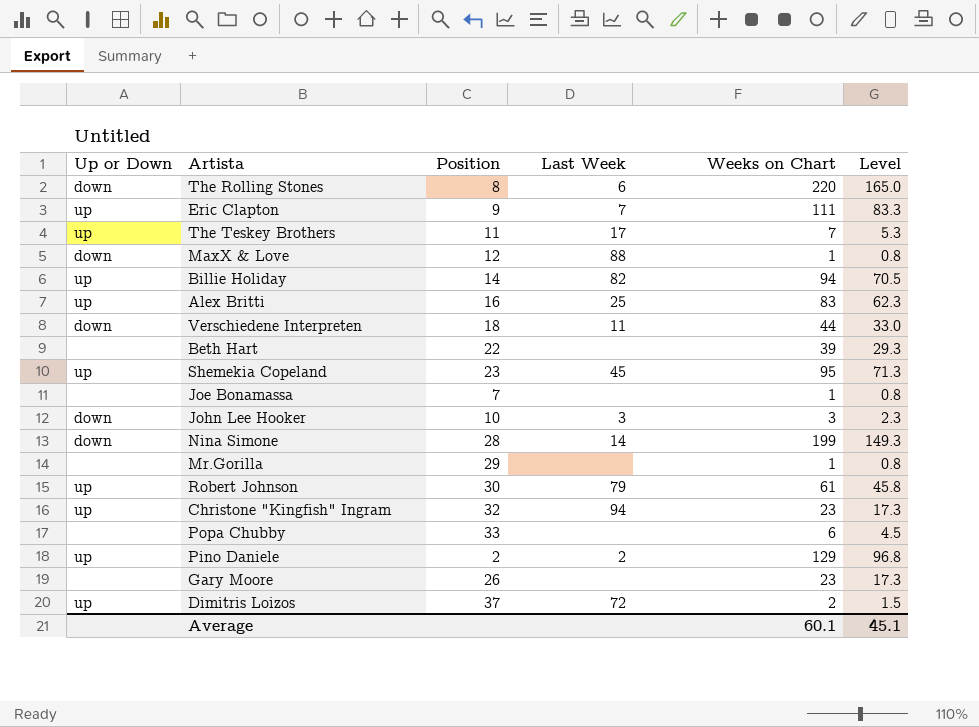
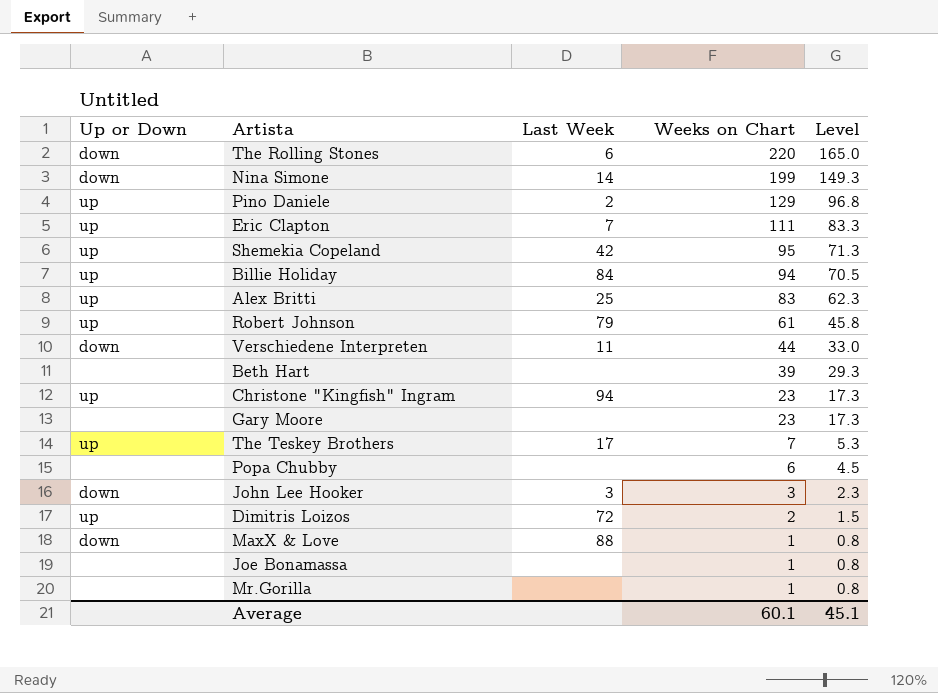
row order: none -> Weeks on Chart descending
column Position | position: 3 -> none
Shemekia Copeland | Last Week: 45 -> 42
Billie Holiday | Last Week: 82 -> 84

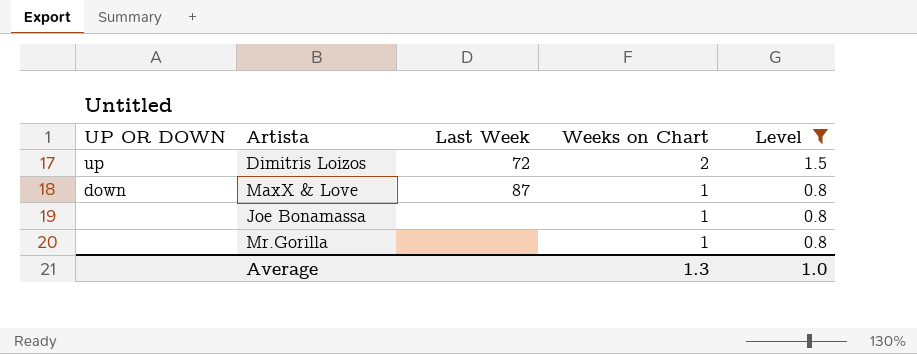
filter: none -> Level <= 1.5
column name: Up or Down -> UP OR DOWN
MaxX & Love | Last Week: 88 -> 87
Average | Weeks on Chart: 60.1 -> 1.3
Average | Level: 45.1 -> 1.0

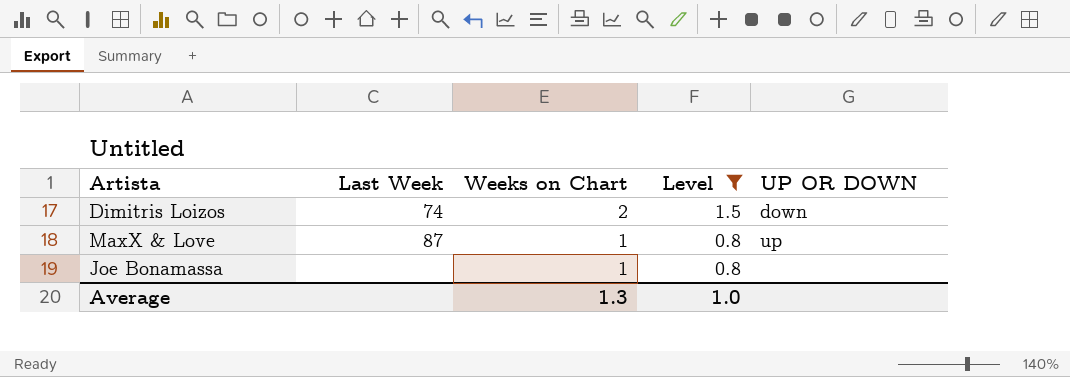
column UP OR DOWN | position: 1 -> 5
row Mr.Gorilla: none | none | 1 | 0.8 -> none
Dimitris Loizos | Last Week: 72 -> 74
Dimitris Loizos | UP OR DOWN: up -> down
MaxX & Love | UP OR DOWN: down -> up

